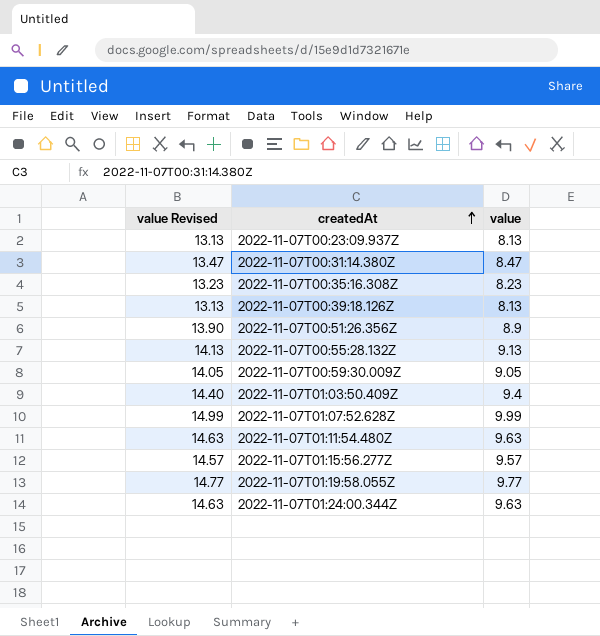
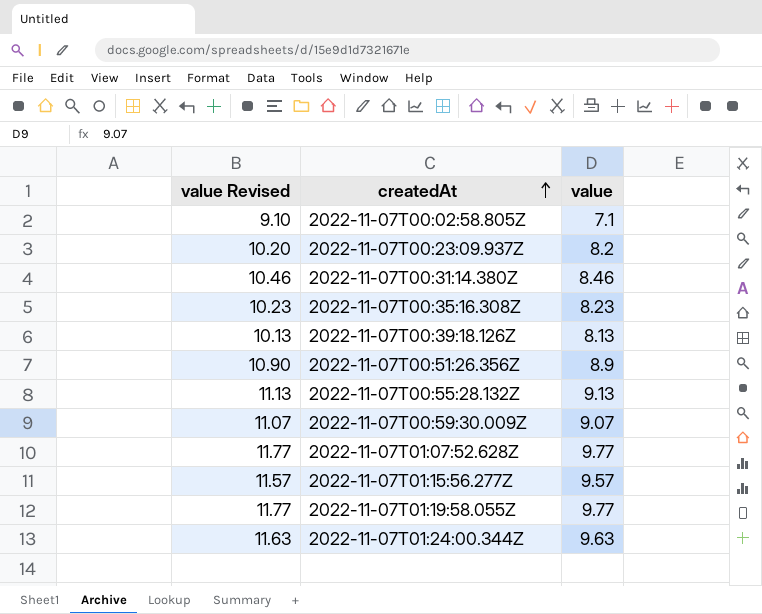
column value Revised | formula: [value] + 5 -> [value] + 2
row 2022-11-07T01:03:50.409Z: 14.40 | 9.4 -> none
row 2022-11-07T01:11:54.480Z: 14.63 | 9.63 -> none
row 2022-11-07T00:02:58.805Z: none -> 9.10 | 7.1
2022-11-07T00:23:09.937Z | value: 8.13 -> 8.2
2022-11-07T00:31:14.380Z | value: 8.47 -> 8.46
2022-11-07T00:59:30.009Z | value: 9.05 -> 9.07
2022-11-07T01:07:52.628Z | value: 9.99 -> 9.77

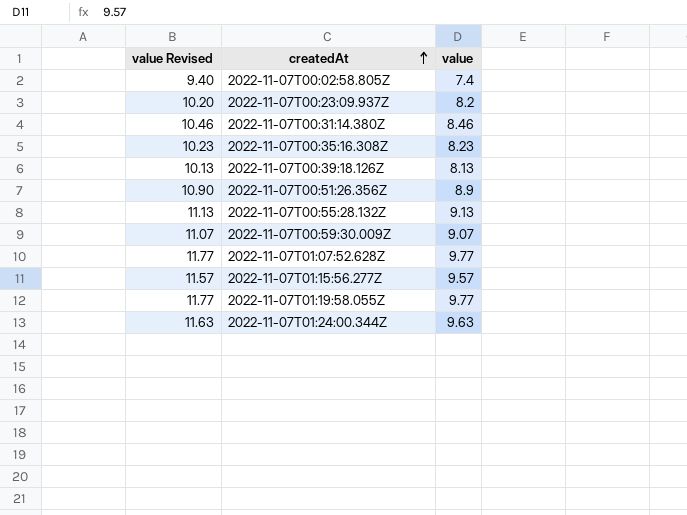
2022-11-07T00:02:58.805Z | value Revised: 9.10 -> 9.40
2022-11-07T00:02:58.805Z | value: 7.1 -> 7.4

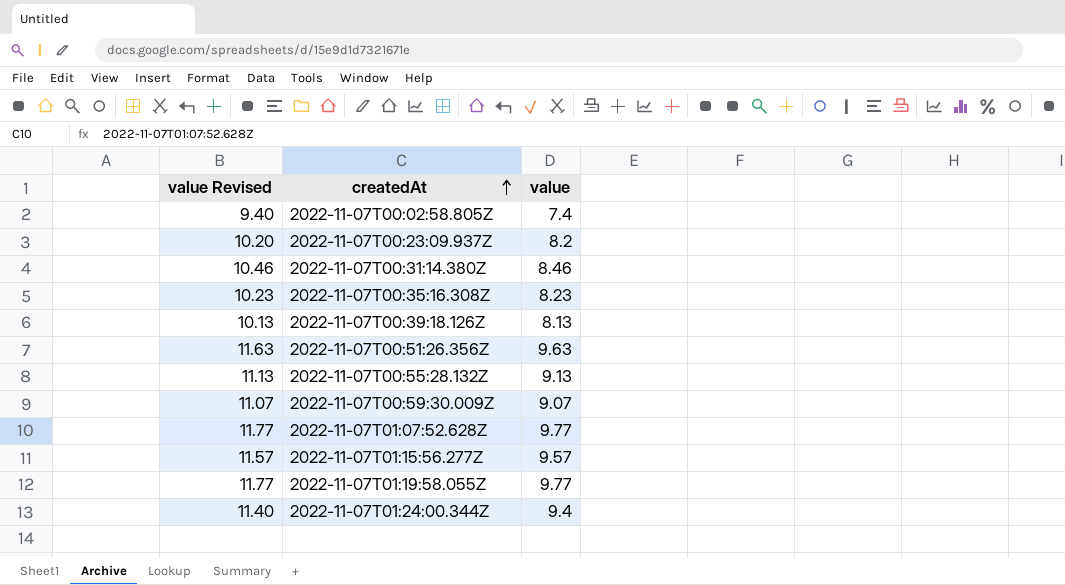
2022-11-07T00:51:26.356Z | value Revised: 10.90 -> 11.63
2022-11-07T00:51:26.356Z | value: 8.9 -> 9.63
2022-11-07T01:24:00.344Z | value Revised: 11.63 -> 11.40
2022-11-07T01:24:00.344Z | value: 9.63 -> 9.4

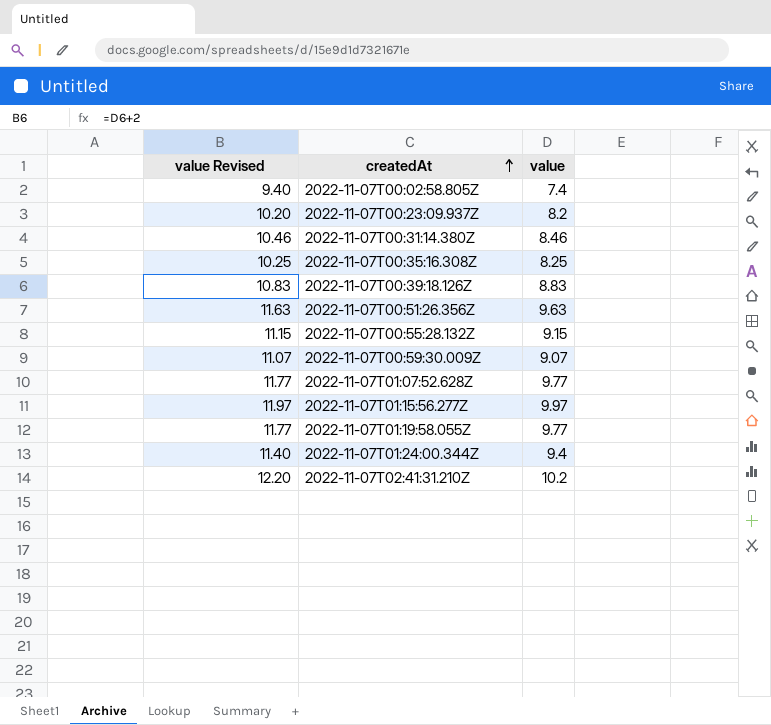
2022-11-07T00:35:16.308Z | value Revised: 10.23 -> 10.25
2022-11-07T00:35:16.308Z | value: 8.23 -> 8.25
2022-11-07T00:39:18.126Z | value Revised: 10.13 -> 10.83
2022-11-07T00:39:18.126Z | value: 8.13 -> 8.83
2022-11-07T00:55:28.132Z | value Revised: 11.13 -> 11.15
2022-11-07T00:55:28.132Z | value: 9.13 -> 9.15
2022-11-07T01:15:56.277Z | value Revised: 11.57 -> 11.97
2022-11-07T01:15:56.277Z | value: 9.57 -> 9.97
row 2022-11-07T02:41:31.210Z: none -> 12.20 | 10.2

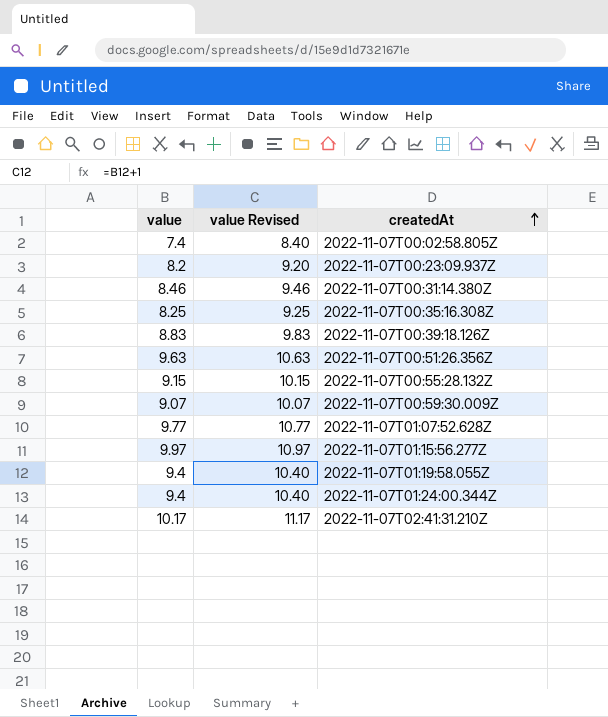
column value | position: 3 -> 1
column value Revised | formula: [value] + 2 -> [value] + 1
2022-11-07T01:19:58.055Z | value: 9.77 -> 9.4
2022-11-07T02:41:31.210Z | value: 10.2 -> 10.17

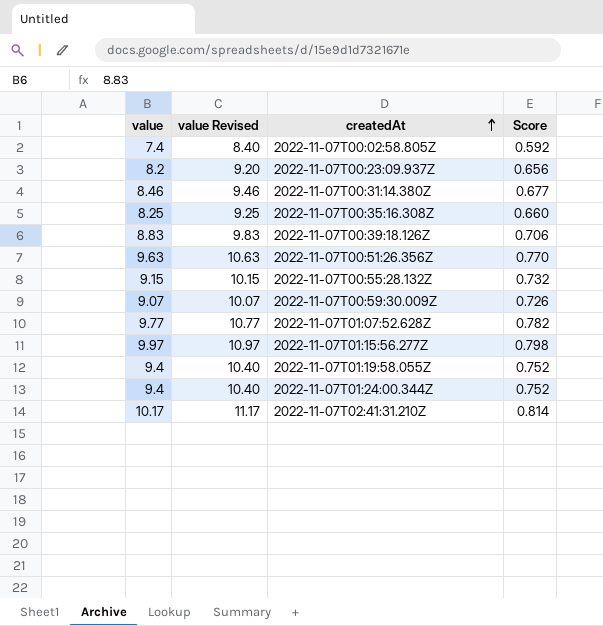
column Score | formula: none -> [value] * 0.08

